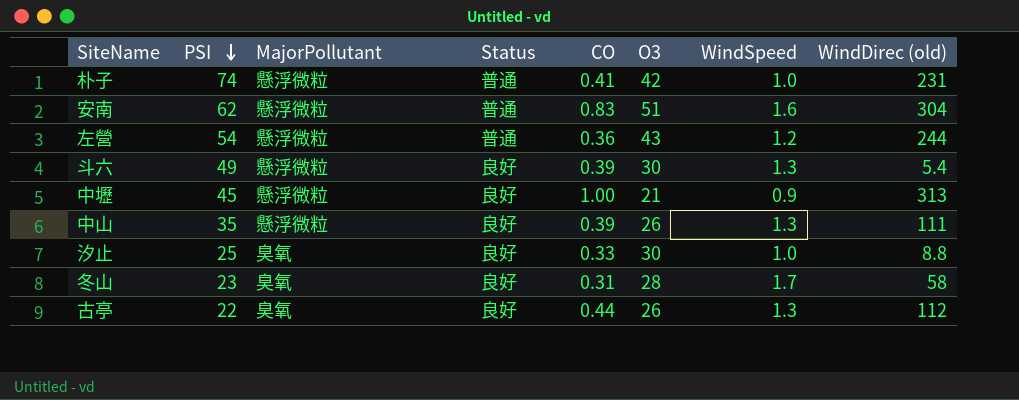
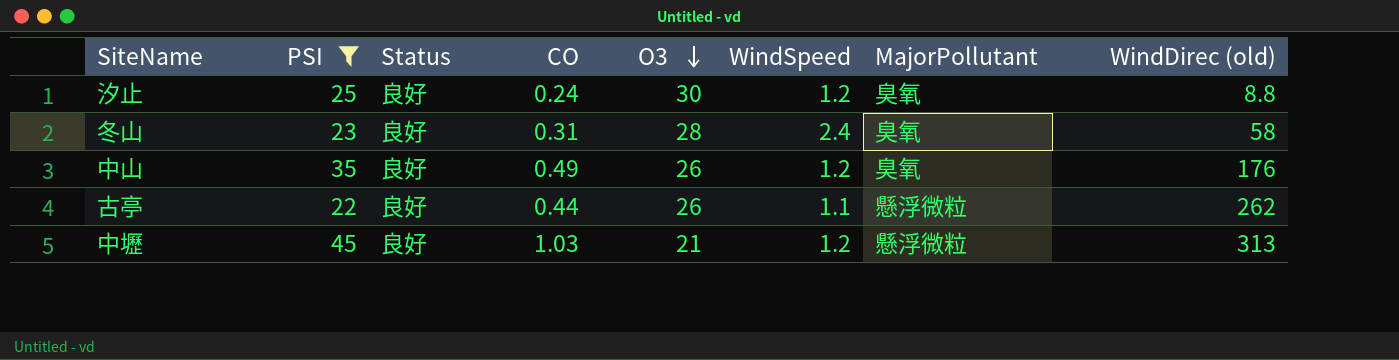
filter: none -> PSI <= 45
row order: PSI descending -> O3 descending
column MajorPollutant | position: 3 -> 7
汐止 | CO: 0.33 -> 0.24
汐止 | WindSpeed: 1.0 -> 1.2
冬山 | WindSpeed: 1.7 -> 2.4
中山 | CO: 0.39 -> 0.49
中山 | WindSpeed: 1.3 -> 1.2
中山 | MajorPollutant: 懸浮微粒 -> 臭氧
中山 | WindDirec (old): 111 -> 176
古亭 | WindSpeed: 1.3 -> 1.1
古亭 | MajorPollutant: 臭氧 -> 懸浮微粒
古亭 | WindDirec (old): 112 -> 262
中壢 | CO: 1.00 -> 1.03
中壢 | WindSpeed: 0.9 -> 1.2

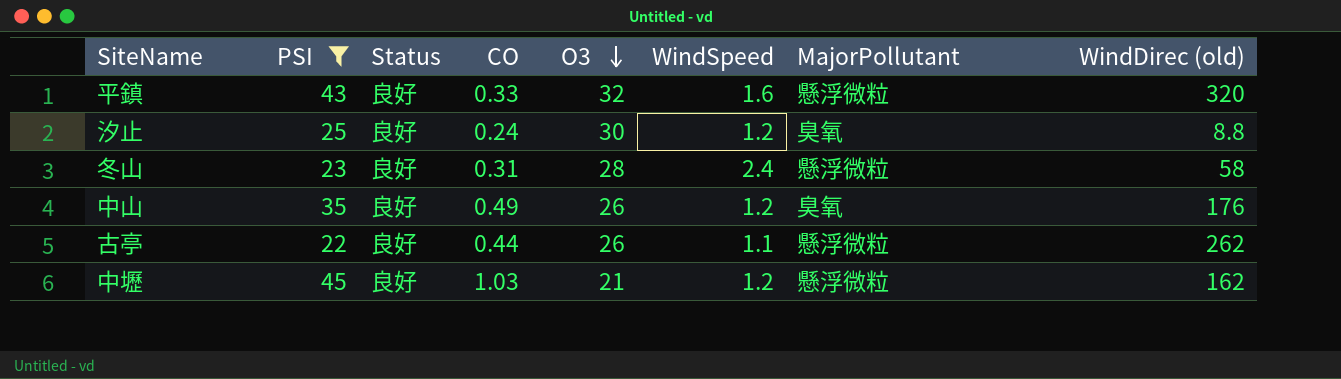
row 平鎮: none -> 43 | 良好 | 0.33 | 32 | 1.6 | 懸浮微粒 | 320
冬山 | MajorPollutant: 臭氧 -> 懸浮微粒
中壢 | WindDirec (old): 313 -> 162

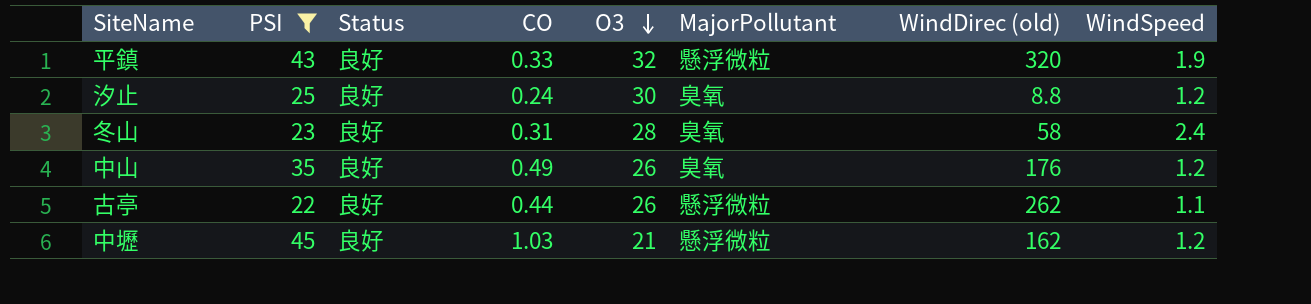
column WindSpeed | position: 6 -> 8
平鎮 | WindSpeed: 1.6 -> 1.9
冬山 | MajorPollutant: 懸浮微粒 -> 臭氧

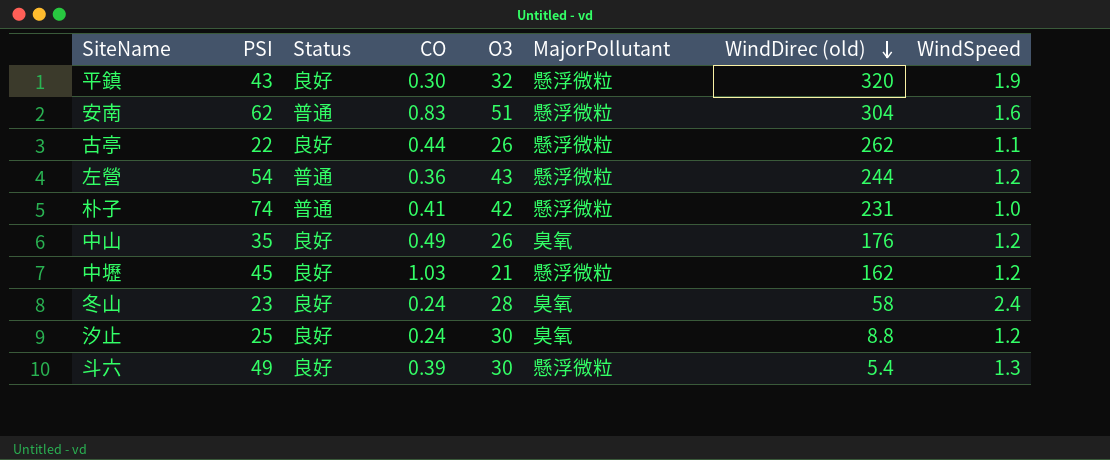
filter: PSI <= 45 -> none
row order: O3 descending -> WindDirec (old) descending
平鎮 | CO: 0.33 -> 0.30
冬山 | CO: 0.31 -> 0.24

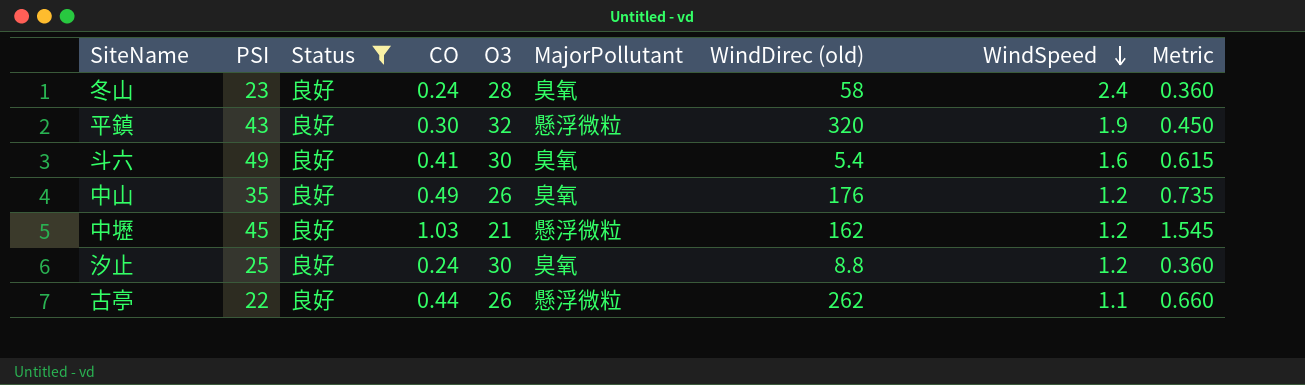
filter: none -> Status = 良好
row order: WindDirec (old) descending -> WindSpeed descending
column Metric | formula: none -> [CO] * 1.5
斗六 | CO: 0.39 -> 0.41
斗六 | MajorPollutant: 懸浮微粒 -> 臭氧
斗六 | WindSpeed: 1.3 -> 1.6

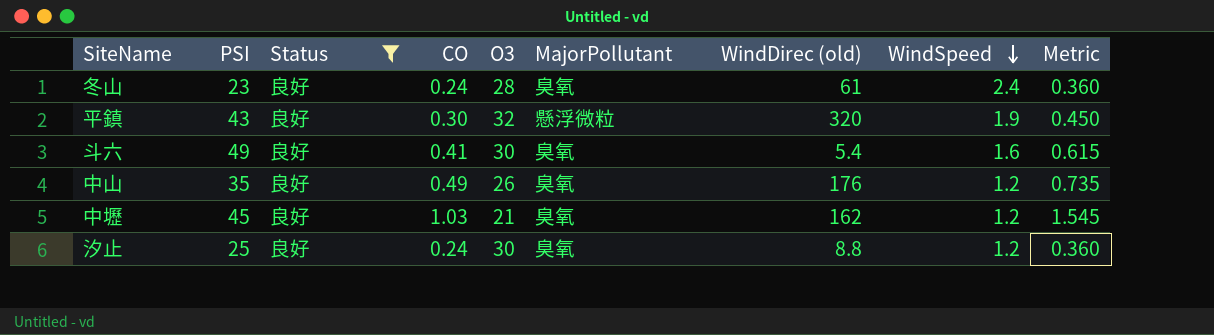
row 古亭: 22 | 良好 | 0.44 | 26 | 懸浮微粒 | 262 | 1.1 | 0.660 -> none
冬山 | WindDirec (old): 58 -> 61
中壢 | MajorPollutant: 懸浮微粒 -> 臭氧

